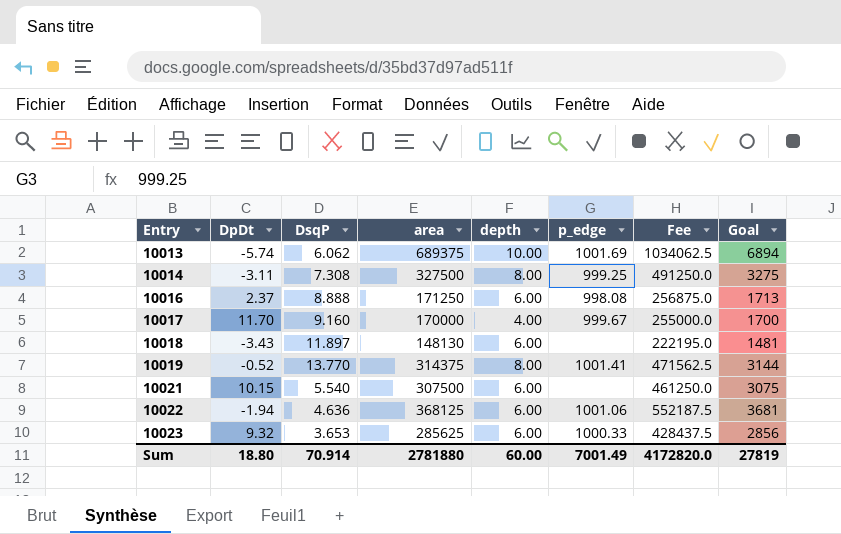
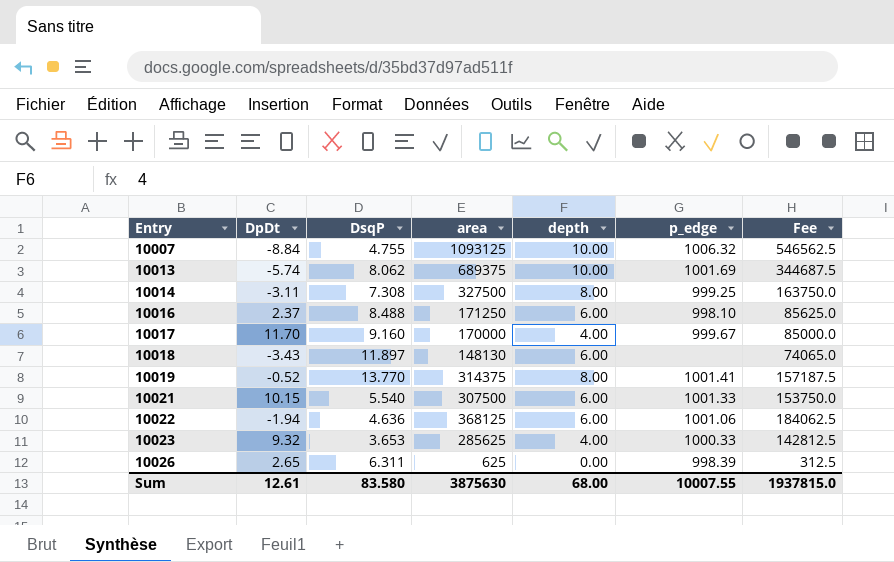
column Goal | formula: [area] * 0.01 -> none
column Fee | formula: [area] * 1.5 -> [area] * 0.5
row 10007: none -> -8.84 | 4.755 | 1093125 | 10.00 | 1006.32 | 546562.5
10013 | DsqP: 6.062 -> 8.062
10016 | DsqP: 8.888 -> 8.488
10016 | p_edge: 998.08 -> 998.10
10021 | p_edge: none -> 1001.33
10023 | depth: 6.00 -> 4.00
row 10026: none -> 2.65 | 6.311 | 625 | 0.00 | 998.39 | 312.5
Sum | DpDt: 18.80 -> 12.61
Sum | DsqP: 70.914 -> 83.580
Sum | area: 2781880 -> 3875630
Sum | depth: 60.00 -> 68.00
Sum | p_edge: 7001.49 -> 10007.55
Sum | Fee: 4172820.0 -> 1937815.0

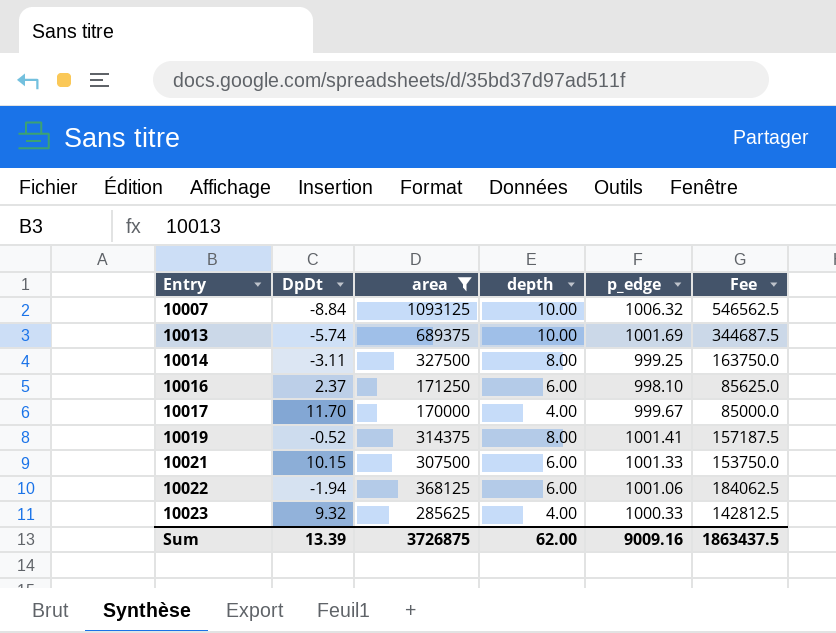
filter: none -> area >= 170000
column DsqP | position: 3 -> none
Sum | DpDt: 12.61 -> 13.39
Sum | area: 3875630 -> 3726875
Sum | depth: 68.00 -> 62.00
Sum | p_edge: 10007.55 -> 9009.16
Sum | Fee: 1937815.0 -> 1863437.5

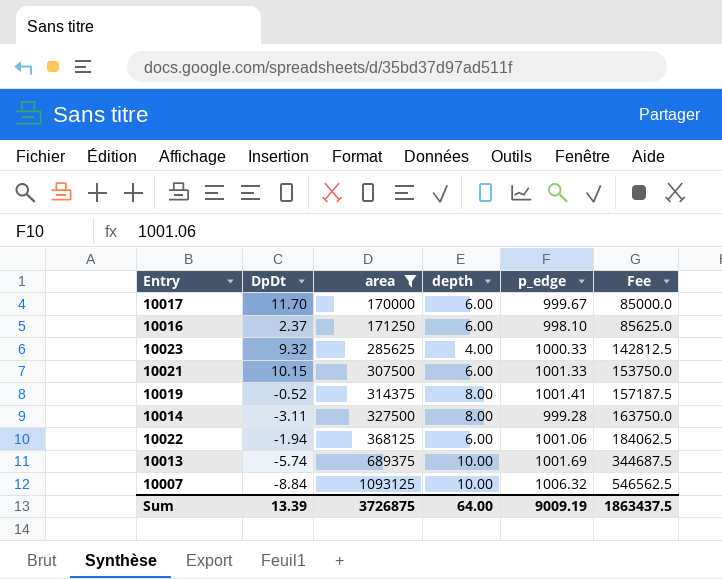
row order: Entry ascending -> area ascending
10017 | depth: 4.00 -> 6.00
10014 | p_edge: 999.25 -> 999.28
Sum | depth: 62.00 -> 64.00
Sum | p_edge: 9009.16 -> 9009.19

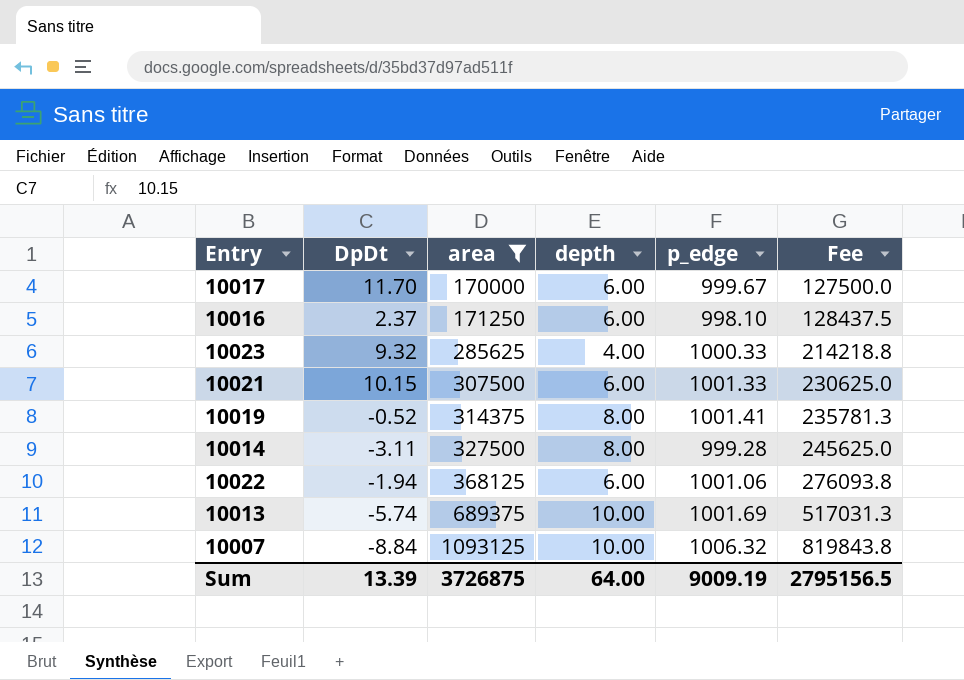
column Fee | formula: [area] * 0.5 -> [area] * 0.75
Sum | Fee: 1863437.5 -> 2795156.5

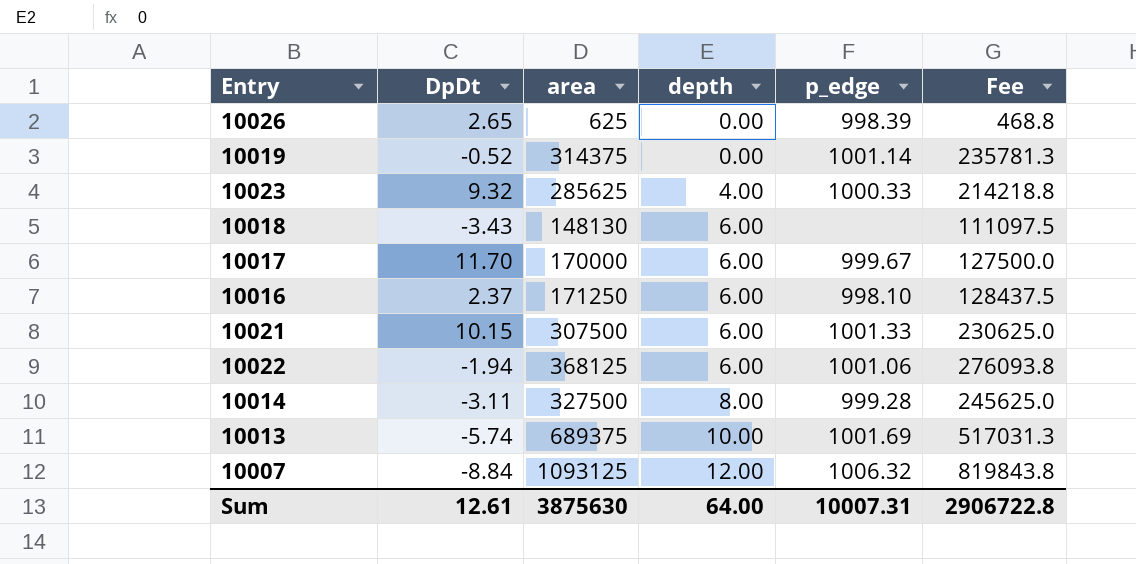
filter: area >= 170000 -> none
row order: area ascending -> depth ascending
10019 | depth: 8.00 -> 0.00
10019 | p_edge: 1001.41 -> 1001.14
10007 | depth: 10.00 -> 12.00
Sum | DpDt: 13.39 -> 12.61
Sum | area: 3726875 -> 3875630
Sum | p_edge: 9009.19 -> 10007.31
Sum | Fee: 2795156.5 -> 2906722.8

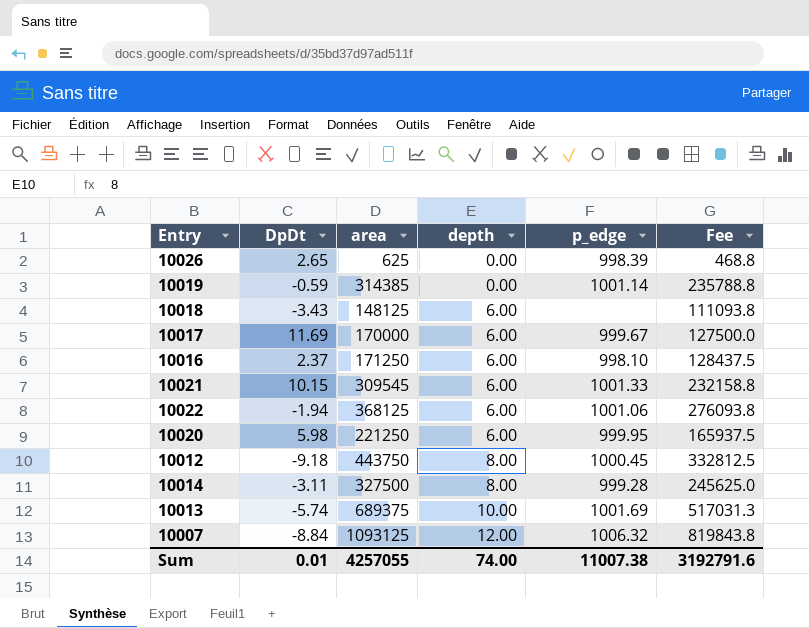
row 10023: 9.32 | 285625 | 4.00 | 1000.33 | 214218.8 -> none
10019 | DpDt: -0.52 -> -0.59
10019 | area: 314375 -> 314385
10019 | Fee: 235781.3 -> 235788.8
10018 | area: 148130 -> 148125
10018 | Fee: 111097.5 -> 111093.8
10017 | DpDt: 11.70 -> 11.69
10021 | area: 307500 -> 309545
10021 | Fee: 230625.0 -> 232158.8
row 10020: none -> 5.98 | 221250 | 6.00 | 999.95 | 165937.5
row 10012: none -> -9.18 | 443750 | 8.00 | 1000.45 | 332812.5
Sum | DpDt: 12.61 -> 0.01
Sum | area: 3875630 -> 4257055
Sum | depth: 64.00 -> 74.00
Sum | p_edge: 10007.31 -> 11007.38
Sum | Fee: 2906722.8 -> 3192791.6

